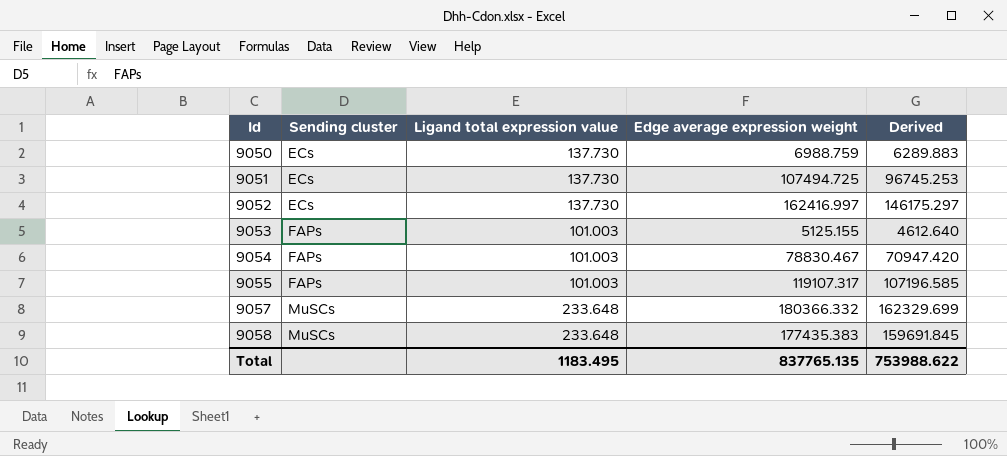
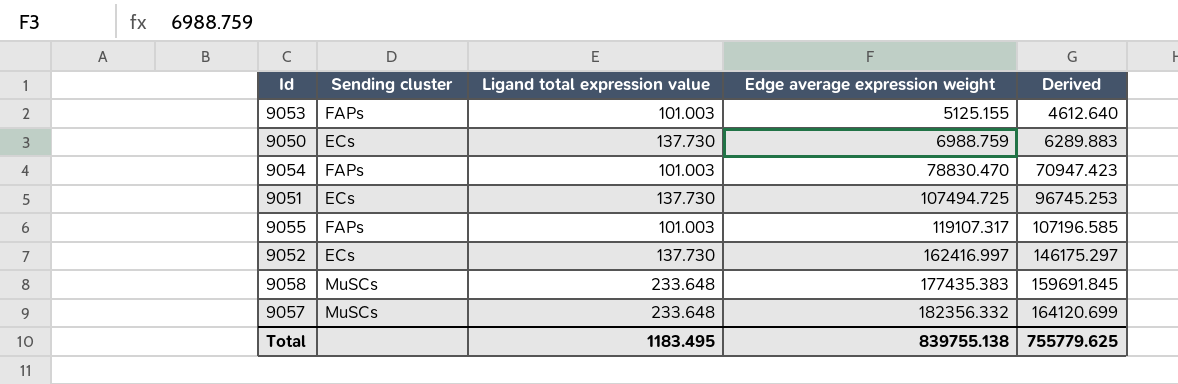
row order: Id ascending -> Edge average expression weight ascending
9054 | Edge average expression weight: 78830.467 -> 78830.470
9054 | Derived: 70947.420 -> 70947.423
9057 | Edge average expression weight: 180366.332 -> 182356.332
9057 | Derived: 162329.699 -> 164120.699
Total | Edge average expression weight: 837765.135 -> 839755.138
Total | Derived: 753988.622 -> 755779.625

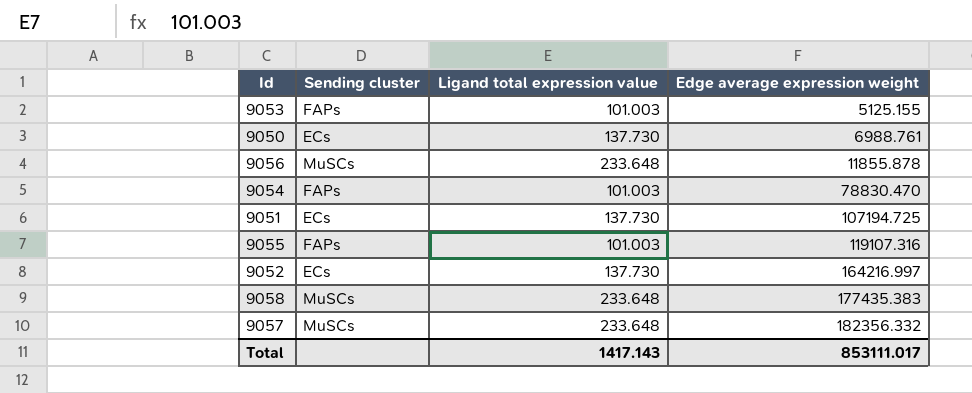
column Derived | formula: [Edge average expression weight] * 0.9 -> none
9050 | Edge average expression weight: 6988.759 -> 6988.761
row 9056: none -> MuSCs | 233.648 | 11855.878
9051 | Edge average expression weight: 107494.725 -> 107194.725
9055 | Edge average expression weight: 119107.317 -> 119107.316
9052 | Edge average expression weight: 162416.997 -> 164216.997
Total | Ligand total expression value: 1183.495 -> 1417.143
Total | Edge average expression weight: 839755.138 -> 853111.017

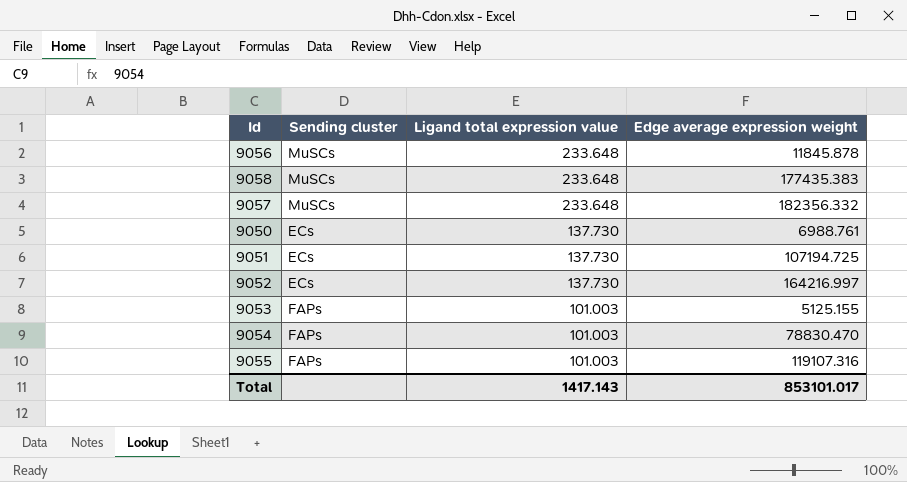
row order: Edge average expression weight ascending -> Ligand total expression value descending
9056 | Edge average expression weight: 11855.878 -> 11845.878
Total | Edge average expression weight: 853111.017 -> 853101.017

